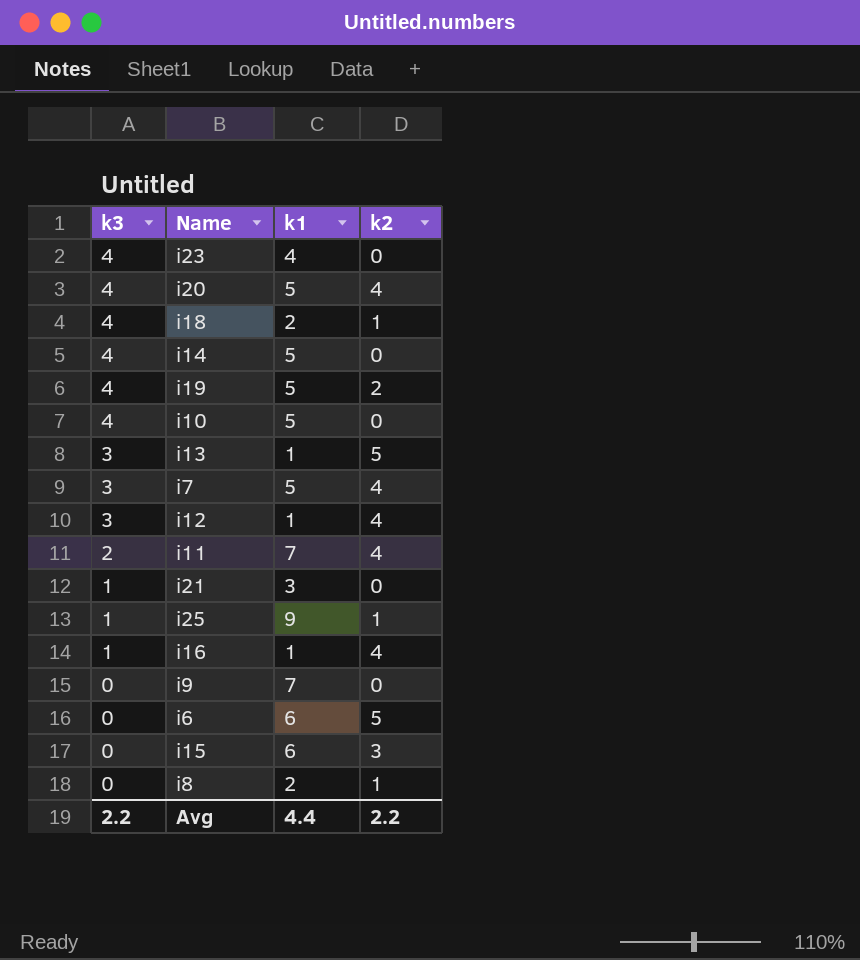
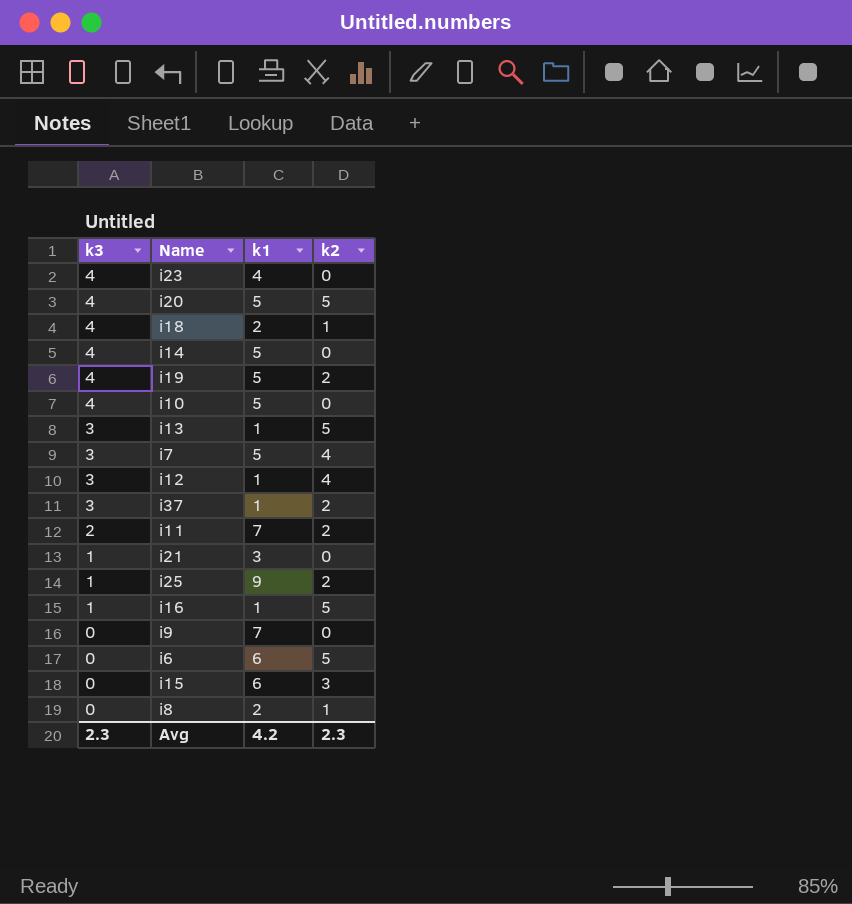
i20 | k2: 4 -> 5
row i37: none -> 3 | 1 | 2
i11 | k2: 4 -> 2
i25 | k2: 1 -> 2
i16 | k2: 4 -> 5
Avg | k3: 2.2 -> 2.3
Avg | k1: 4.4 -> 4.2
Avg | k2: 2.2 -> 2.3

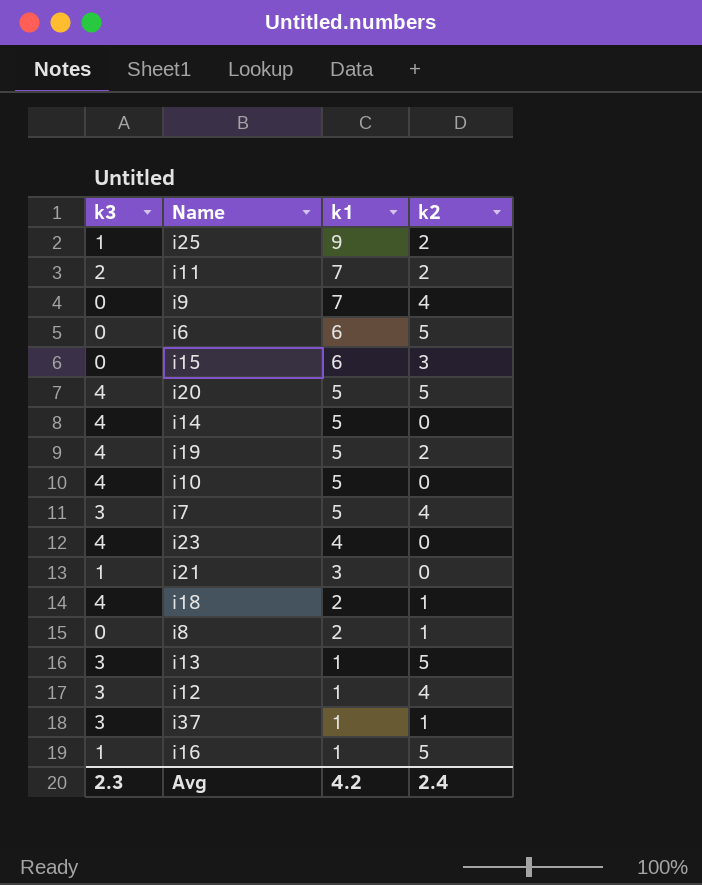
row order: k3 descending -> k1 descending
i9 | k2: 0 -> 4
i37 | k2: 2 -> 1
Avg | k2: 2.3 -> 2.4

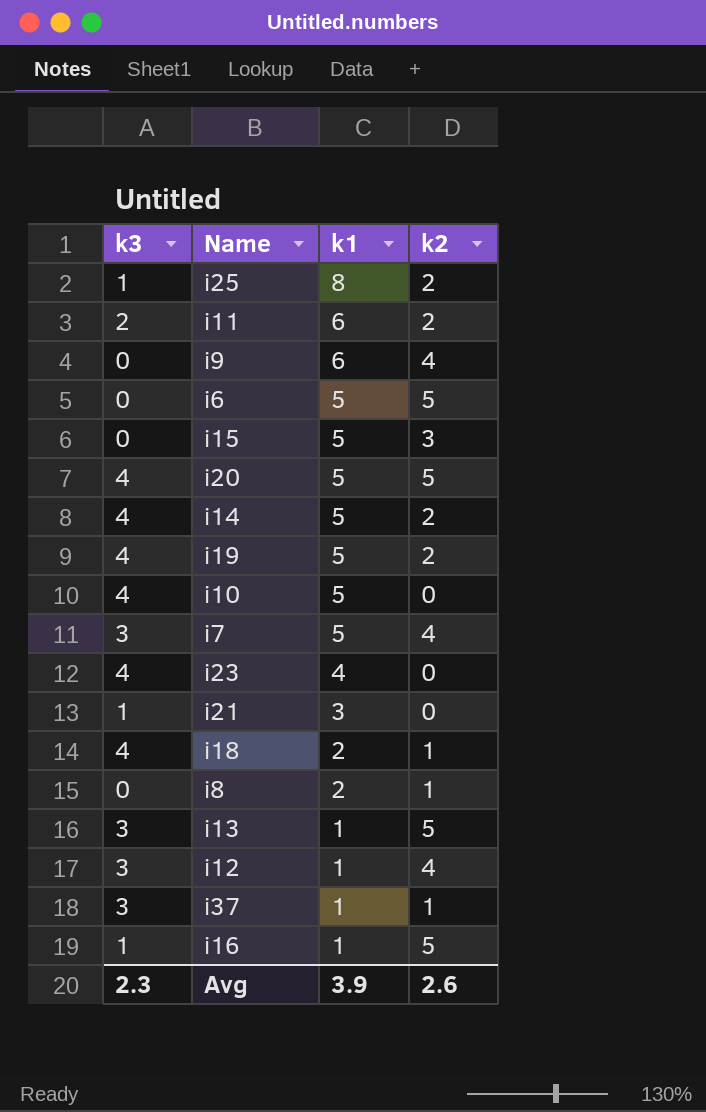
i25 | k1: 9 -> 8
i11 | k1: 7 -> 6
i9 | k1: 7 -> 6
i6 | k1: 6 -> 5
i15 | k1: 6 -> 5
i14 | k2: 0 -> 2
Avg | k1: 4.2 -> 3.9
Avg | k2: 2.4 -> 2.6

